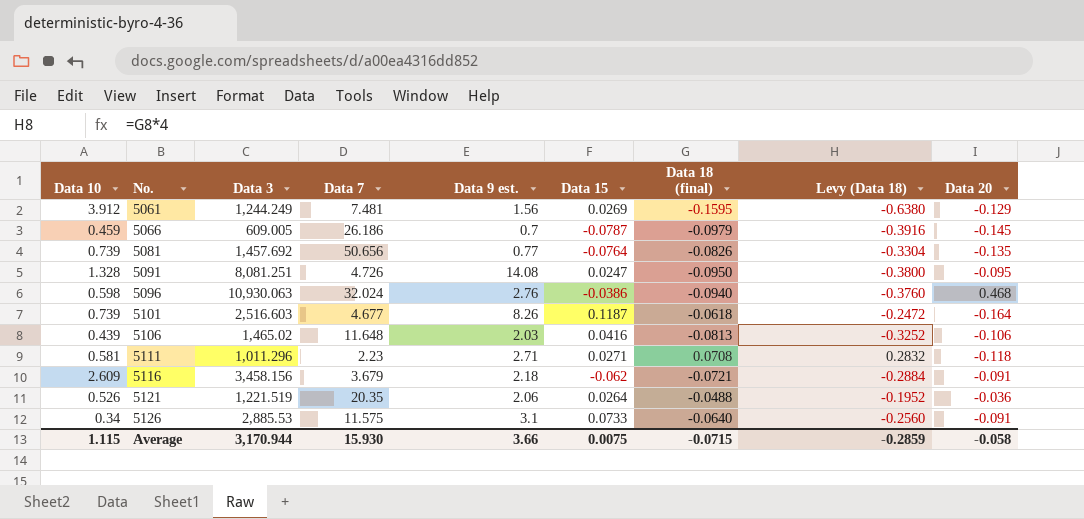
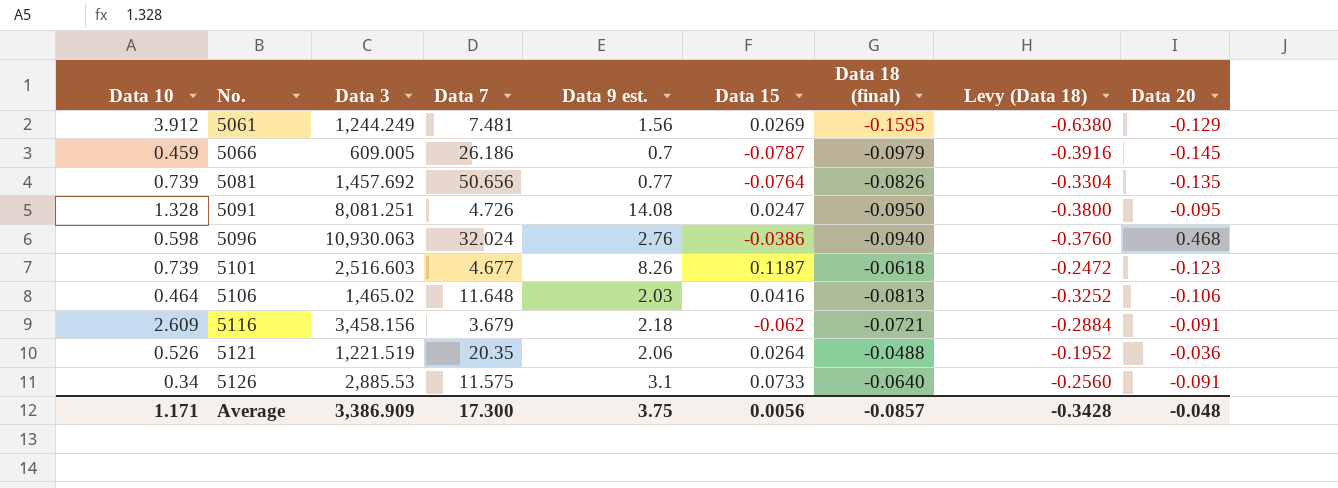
row 5111: 0.581 | 1,011.296 | 2.23 | 2.71 | 0.0271 | 0.0708 | 0.2832 | -0.118 -> none
5101 | Data 20: -0.164 -> -0.123
5106 | Data 10: 0.439 -> 0.464
Average | Data 10: 1.115 -> 1.171
Average | Data 3: 3,170.944 -> 3,386.909
Average | Data 7: 15.930 -> 17.300
Average | Data 9 est.: 3.66 -> 3.75
Average | Data 15: 0.0075 -> 0.0056
Average | Data 18 (final): -0.0715 -> -0.0857
Average | Levy (Data 18): -0.2859 -> -0.3428
Average | Data 20: -0.058 -> -0.048

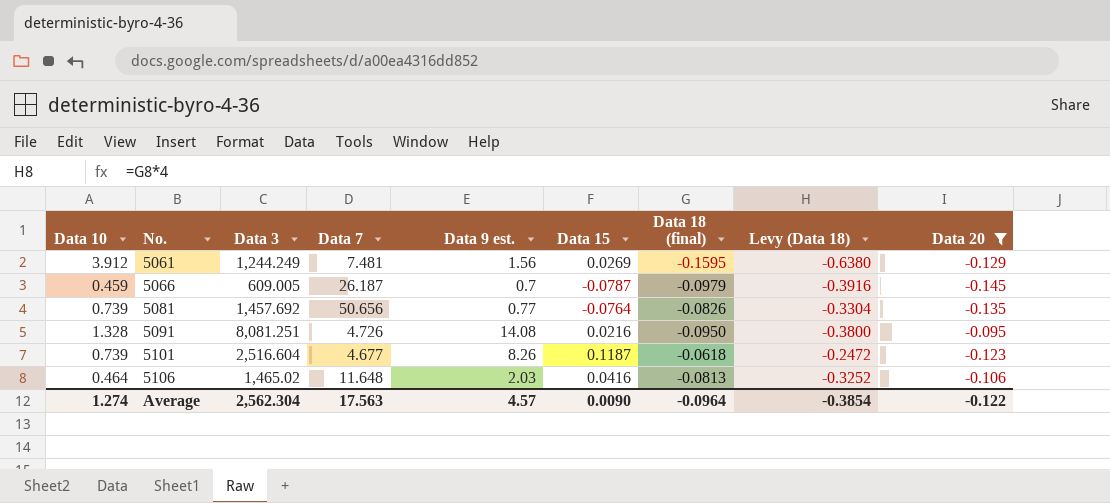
filter: none -> Data 20 <= -0.095
5066 | Data 7: 26.186 -> 26.187
5091 | Data 15: 0.0247 -> 0.0216
5101 | Data 3: 2,516.603 -> 2,516.604
Average | Data 10: 1.171 -> 1.274
Average | Data 3: 3,386.909 -> 2,562.304
Average | Data 7: 17.300 -> 17.563
Average | Data 9 est.: 3.75 -> 4.57
Average | Data 15: 0.0056 -> 0.0090
Average | Data 18 (final): -0.0857 -> -0.0964
Average | Levy (Data 18): -0.3428 -> -0.3854
Average | Data 20: -0.048 -> -0.122

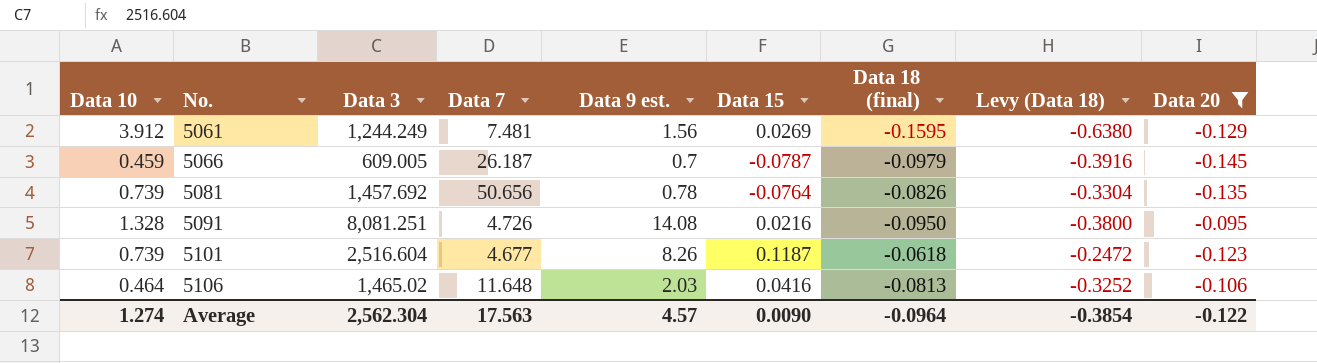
5081 | Data 9 est.: 0.77 -> 0.78

